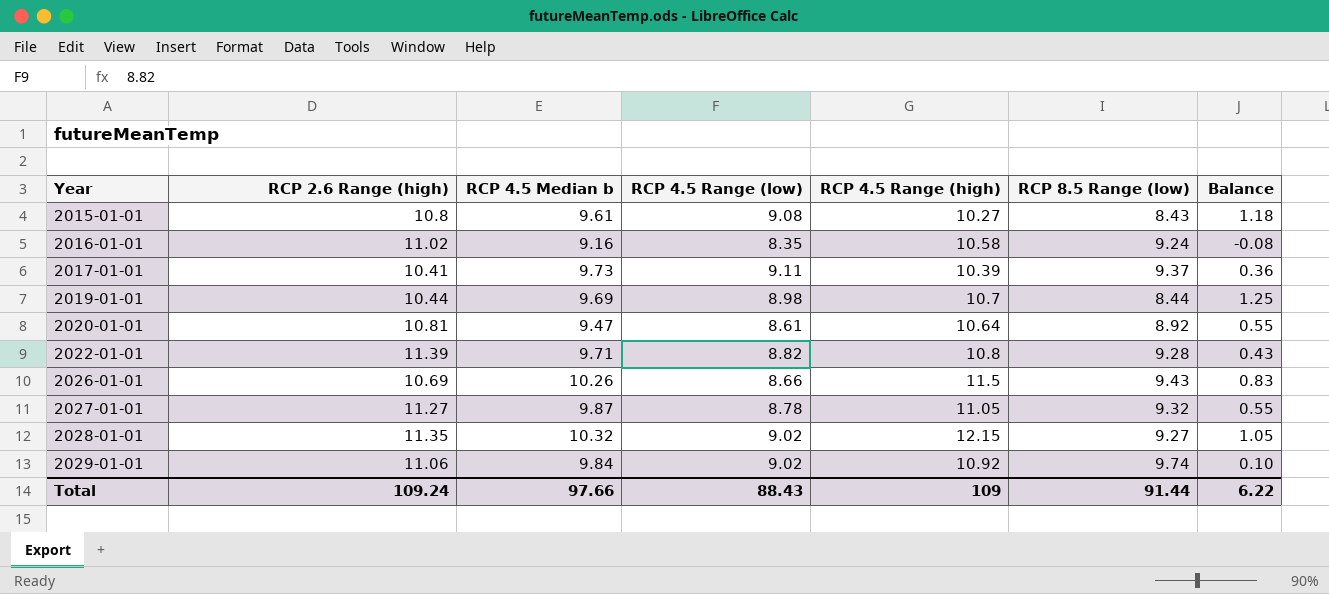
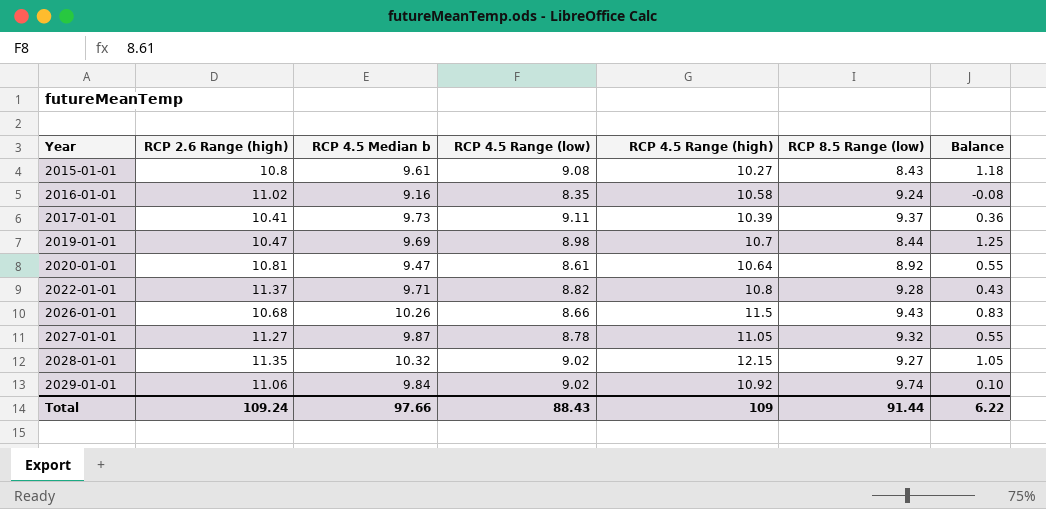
2019-01-01 | RCP 2.6 Range (high): 10.44 -> 10.47
2022-01-01 | RCP 2.6 Range (high): 11.39 -> 11.37
2026-01-01 | RCP 2.6 Range (high): 10.69 -> 10.68

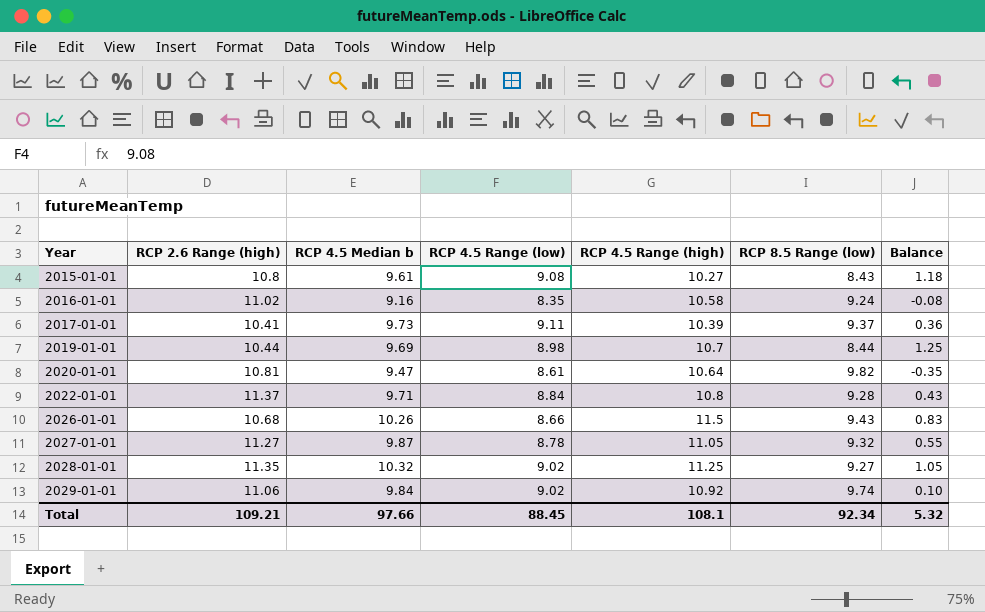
2019-01-01 | RCP 2.6 Range (high): 10.47 -> 10.44
2020-01-01 | RCP 8.5 Range (low): 8.92 -> 9.82
2020-01-01 | Balance: 0.55 -> -0.35
2022-01-01 | RCP 4.5 Range (low): 8.82 -> 8.84
2028-01-01 | RCP 4.5 Range (high): 12.15 -> 11.25
Total | RCP 2.6 Range (high): 109.24 -> 109.21
Total | RCP 4.5 Range (low): 88.43 -> 88.45
Total | RCP 4.5 Range (high): 109 -> 108.1
Total | RCP 8.5 Range (low): 91.44 -> 92.34
Total | Balance: 6.22 -> 5.32

